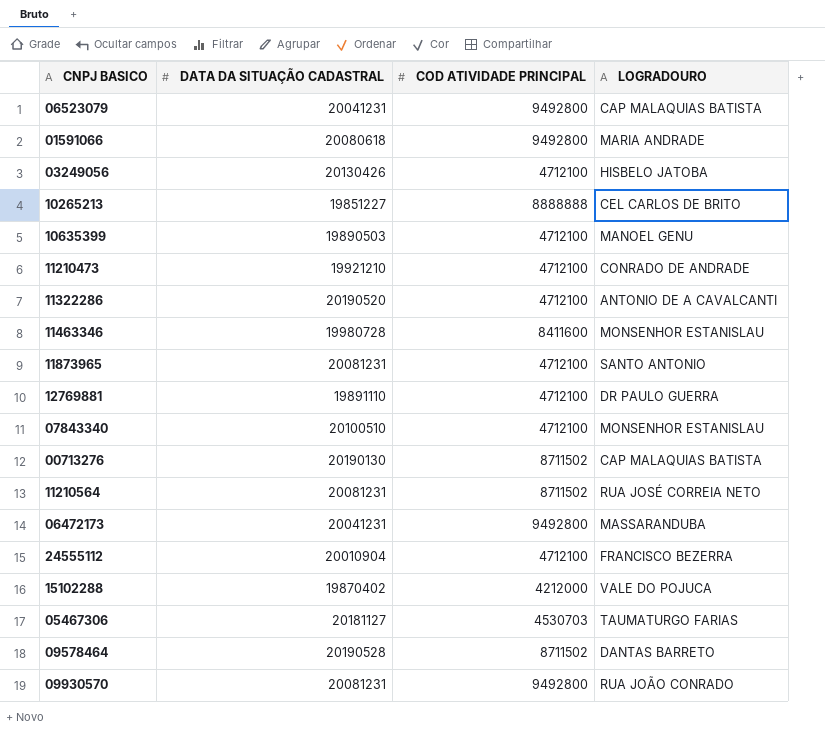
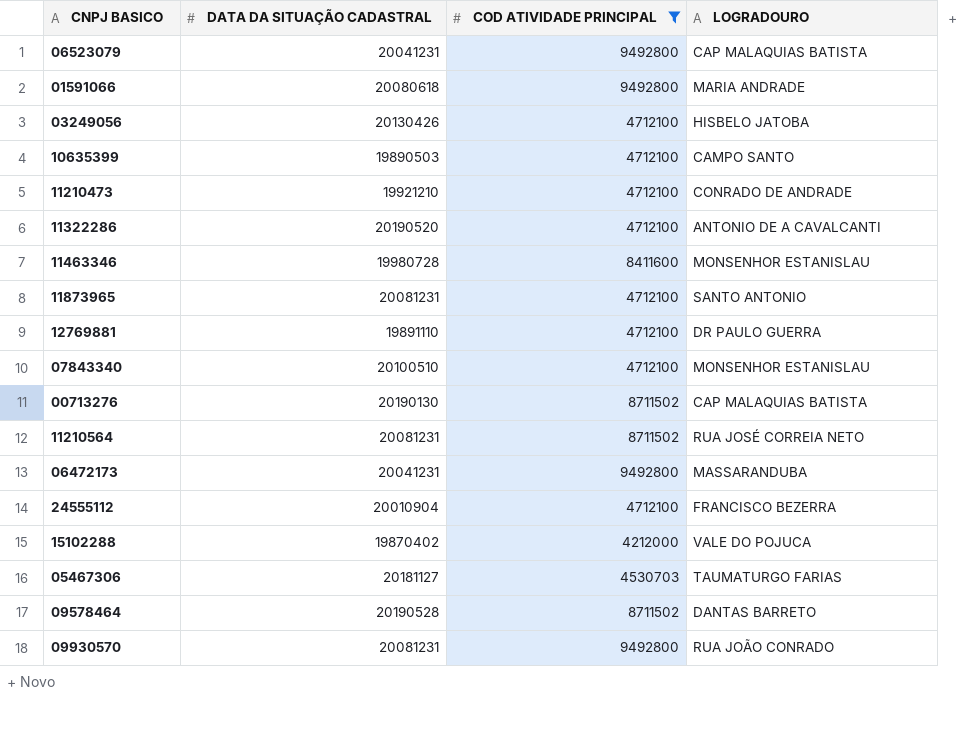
filter: none -> COD ATIVIDADE PRINCIPAL != 8888888
10635399 | LOGRADOURO: MANOEL GENU -> CAMPO SANTO

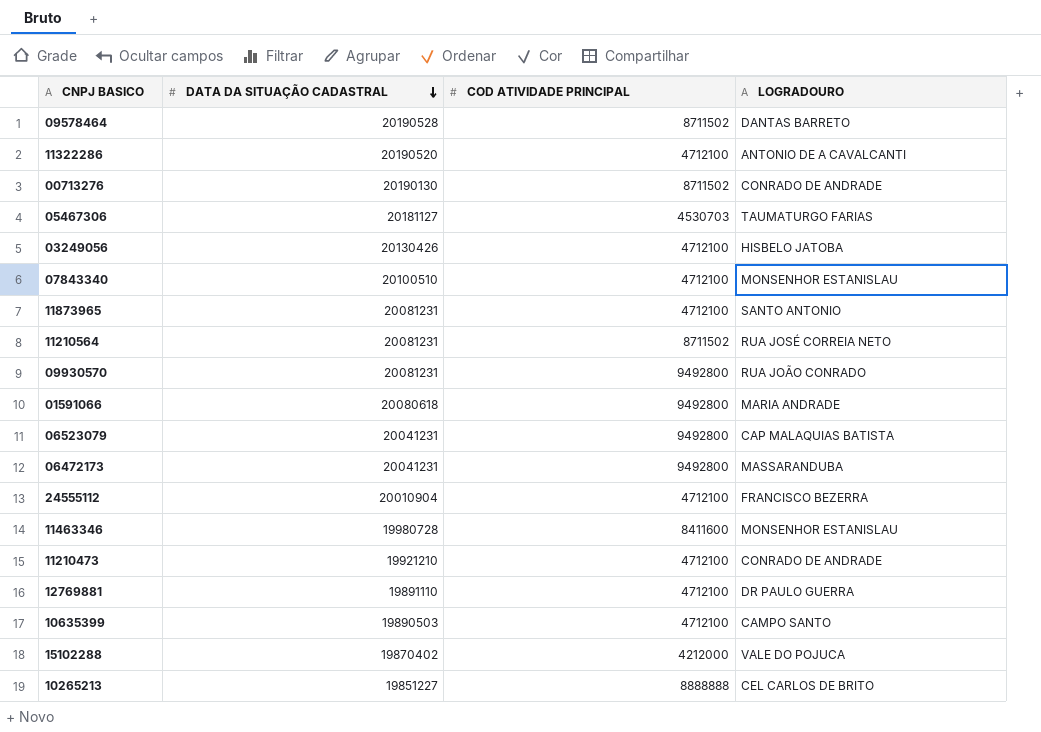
filter: COD ATIVIDADE PRINCIPAL != 8888888 -> none
row order: none -> DATA DA SITUAÇÃO CADASTRAL descending
00713276 | LOGRADOURO: CAP MALAQUIAS BATISTA -> CONRADO DE ANDRADE

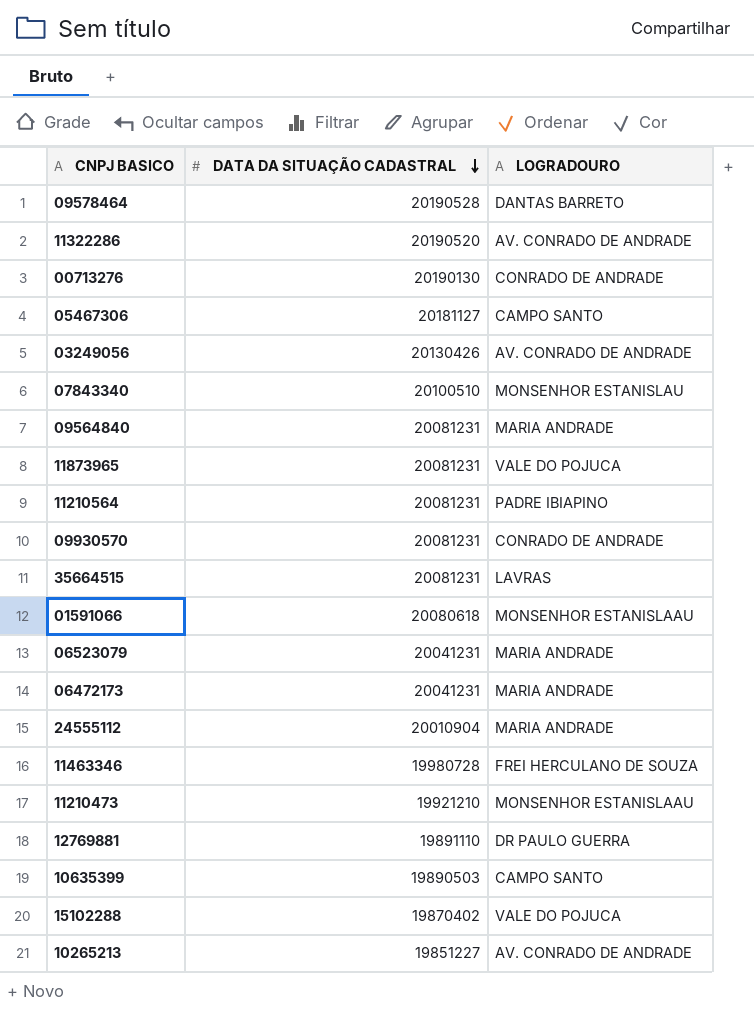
column COD ATIVIDADE PRINCIPAL | position: 3 -> none
11322286 | LOGRADOURO: ANTONIO DE A CAVALCANTI -> AV. CONRADO DE ANDRADE
05467306 | LOGRADOURO: TAUMATURGO FARIAS -> CAMPO SANTO
03249056 | LOGRADOURO: HISBELO JATOBA -> AV. CONRADO DE ANDRADE
row 09564840: none -> 20081231 | MARIA ANDRADE
11873965 | LOGRADOURO: SANTO ANTONIO -> VALE DO POJUCA
11210564 | LOGRADOURO: RUA JOSÉ CORREIA NETO -> PADRE IBIAPINO
09930570 | LOGRADOURO: RUA JOÃO CONRADO -> CONRADO DE ANDRADE
row 35664515: none -> 20081231 | LAVRAS
01591066 | LOGRADOURO: MARIA ANDRADE -> MONSENHOR ESTANISLAAU
06523079 | LOGRADOURO: CAP MALAQUIAS BATISTA -> MARIA ANDRADE
06472173 | LOGRADOURO: MASSARANDUBA -> MARIA ANDRADE
24555112 | LOGRADOURO: FRANCISCO BEZERRA -> MARIA ANDRADE
11463346 | LOGRADOURO: MONSENHOR ESTANISLAU -> FREI HERCULANO DE SOUZA
11210473 | LOGRADOURO: CONRADO DE ANDRADE -> MONSENHOR ESTANISLAAU
10265213 | LOGRADOURO: CEL CARLOS DE BRITO -> AV. CONRADO DE ANDRADE

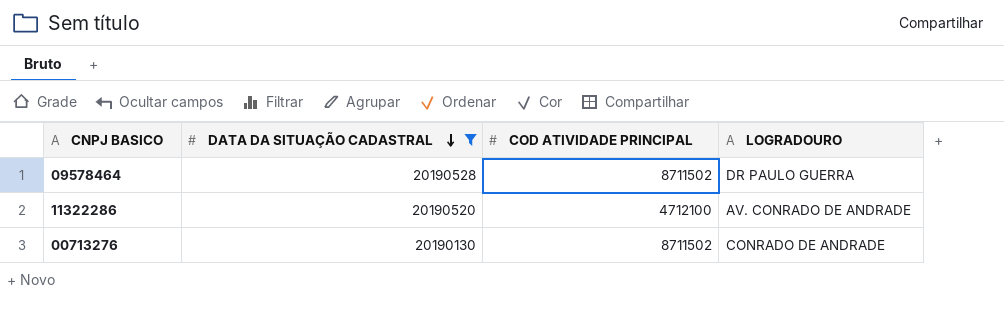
filter: none -> DATA DA SITUAÇÃO CADASTRAL >= 20190130
column COD ATIVIDADE PRINCIPAL | position: none -> 3
09578464 | LOGRADOURO: DANTAS BARRETO -> DR PAULO GUERRA

